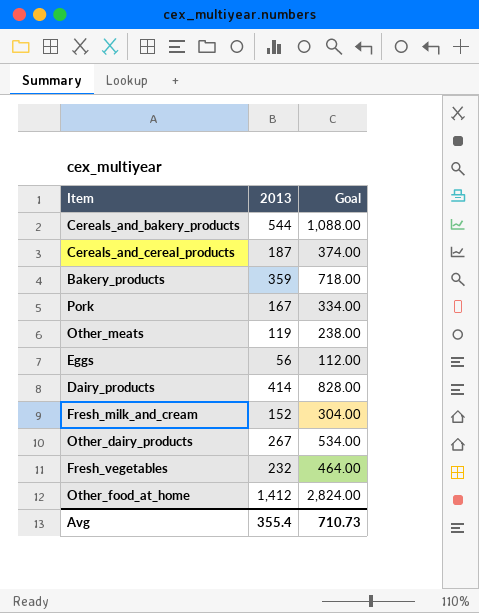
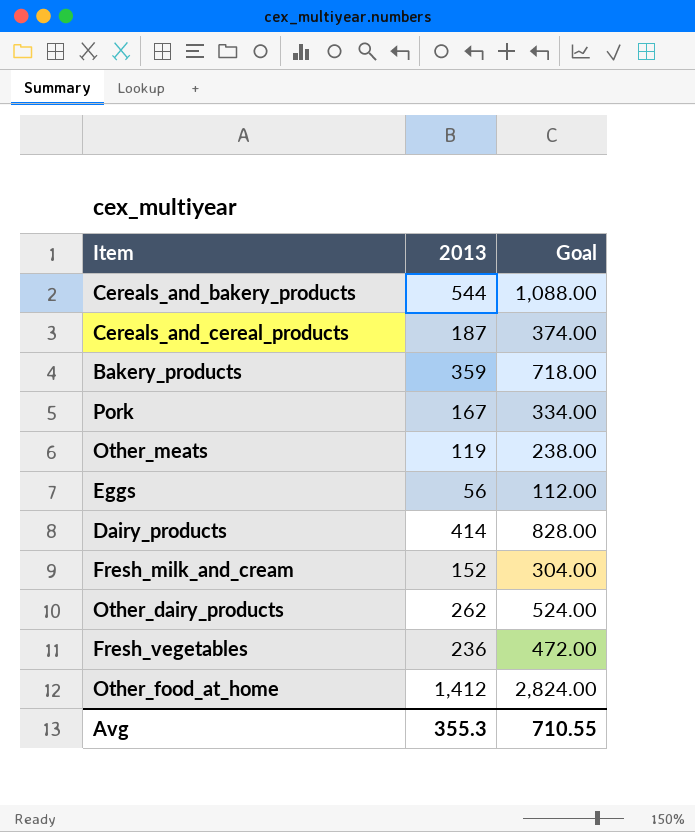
Other_dairy_products | 2013: 267 -> 262
Other_dairy_products | Goal: 534.00 -> 524.00
Fresh_vegetables | 2013: 232 -> 236
Fresh_vegetables | Goal: 464.00 -> 472.00
Avg | 2013: 355.4 -> 355.3
Avg | Goal: 710.73 -> 710.55

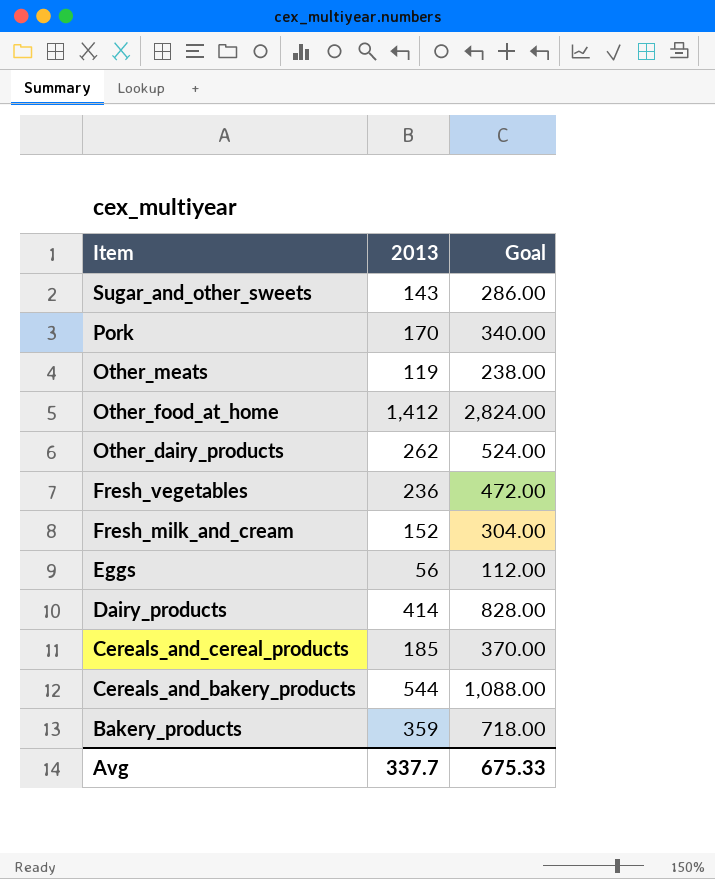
row order: none -> Item descending
row Sugar_and_other_sweets: none -> 143 | 286.00
Pork | 2013: 167 -> 170
Pork | Goal: 334.00 -> 340.00
Cereals_and_cereal_products | 2013: 187 -> 185
Cereals_and_cereal_products | Goal: 374.00 -> 370.00
Avg | 2013: 355.3 -> 337.7
Avg | Goal: 710.55 -> 675.33

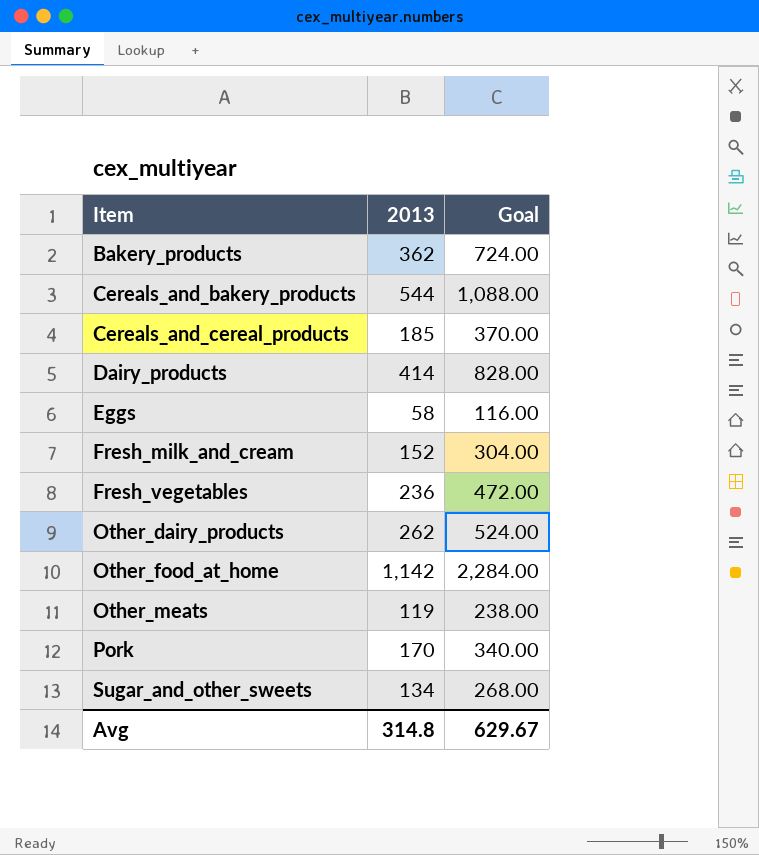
row order: Item descending -> Item ascending
Bakery_products | 2013: 359 -> 362
Bakery_products | Goal: 718.00 -> 724.00
Eggs | 2013: 56 -> 58
Eggs | Goal: 112.00 -> 116.00
Other_food_at_home | 2013: 1,412 -> 1,142
Other_food_at_home | Goal: 2,824.00 -> 2,284.00
Sugar_and_other_sweets | 2013: 143 -> 134
Sugar_and_other_sweets | Goal: 286.00 -> 268.00
Avg | 2013: 337.7 -> 314.8
Avg | Goal: 675.33 -> 629.67

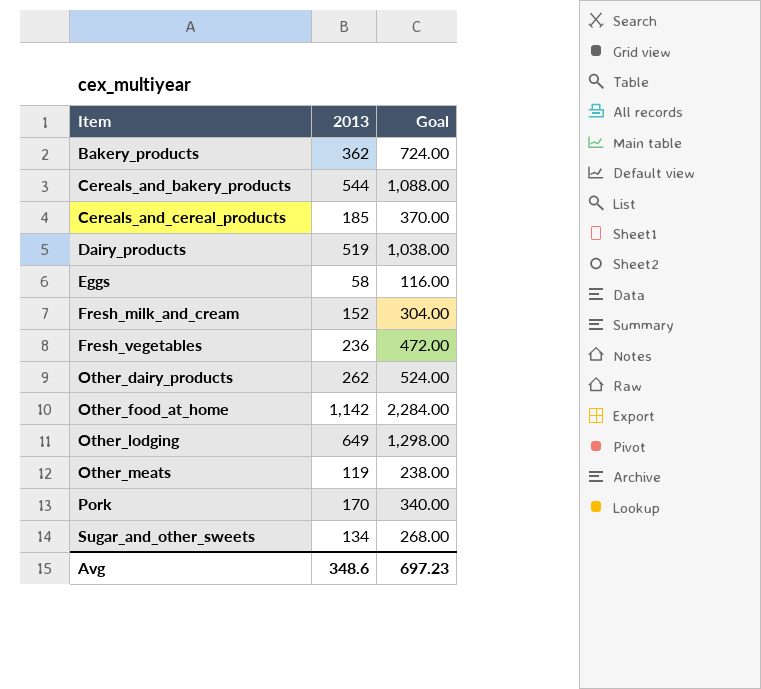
Dairy_products | 2013: 414 -> 519
Dairy_products | Goal: 828.00 -> 1,038.00
row Other_lodging: none -> 649 | 1,298.00
Avg | 2013: 314.8 -> 348.6
Avg | Goal: 629.67 -> 697.23

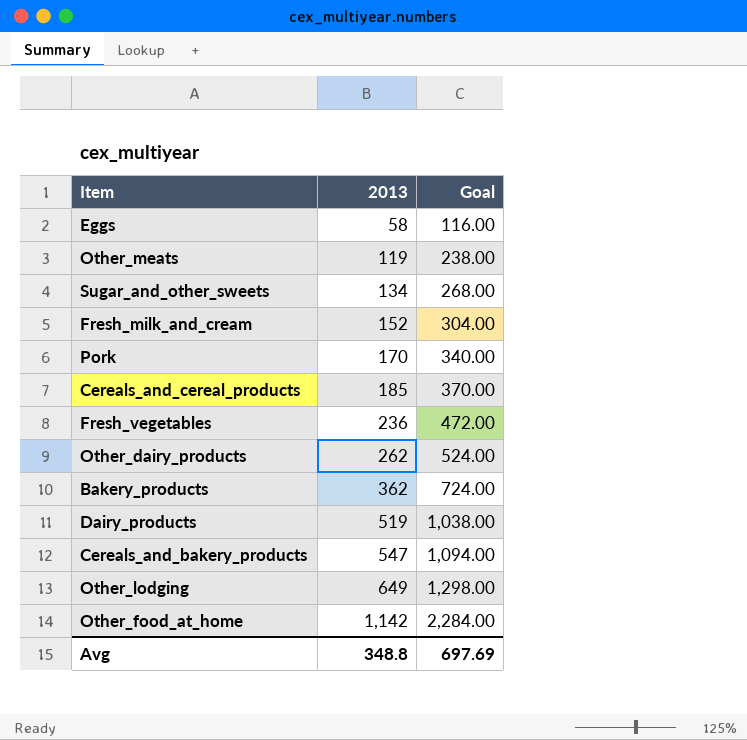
row order: Item ascending -> 2013 ascending
Cereals_and_bakery_products | 2013: 544 -> 547
Cereals_and_bakery_products | Goal: 1,088.00 -> 1,094.00
Avg | 2013: 348.6 -> 348.8
Avg | Goal: 697.23 -> 697.69

